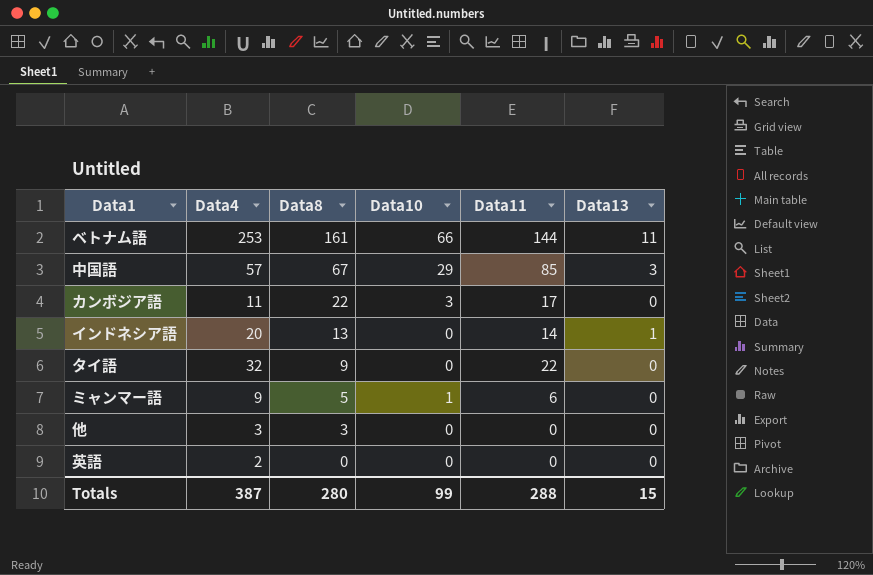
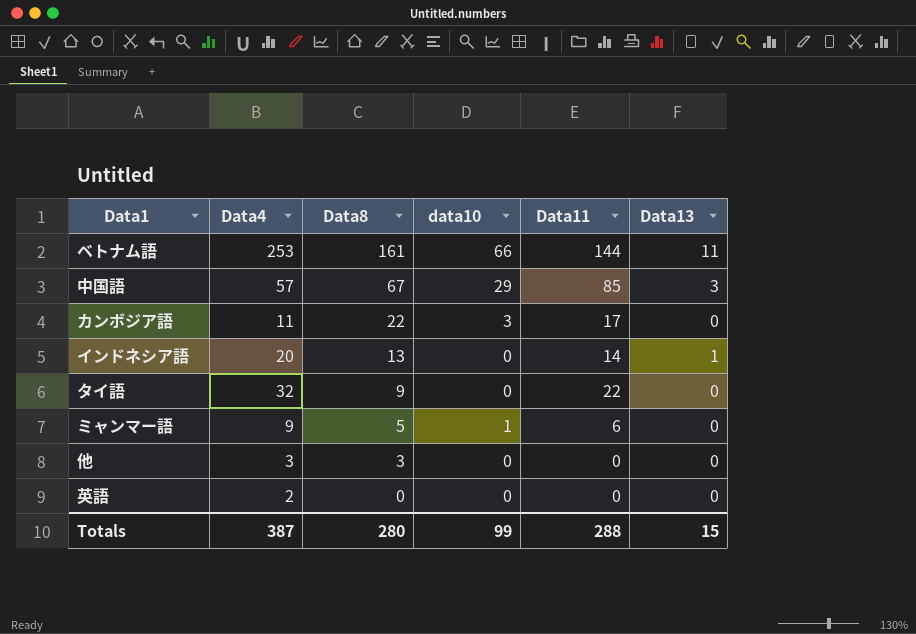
column name: Data10 -> data10

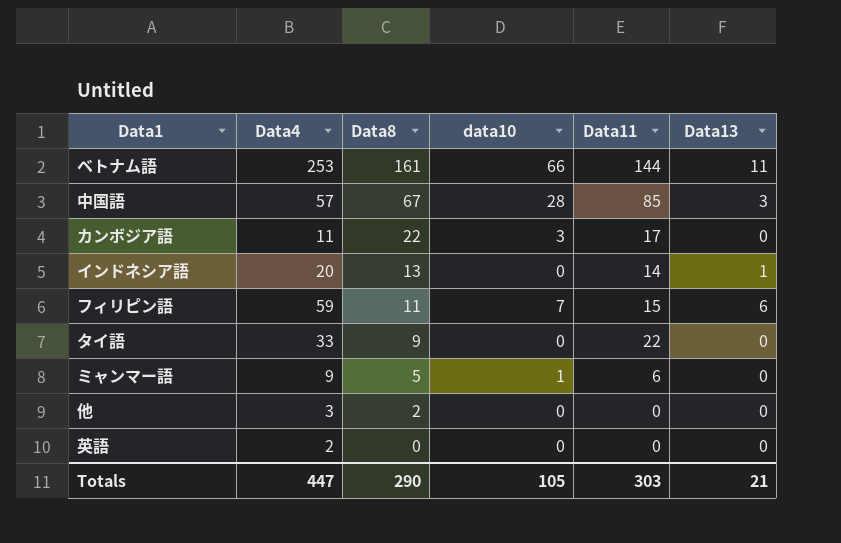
中国語 | data10: 29 -> 28
row フィリピン語: none -> 59 | 11 | 7 | 15 | 6
タイ語 | Data4: 32 -> 33
他 | Data8: 3 -> 2
Totals | Data4: 387 -> 447
Totals | Data8: 280 -> 290
Totals | data10: 99 -> 105
Totals | Data11: 288 -> 303
Totals | Data13: 15 -> 21

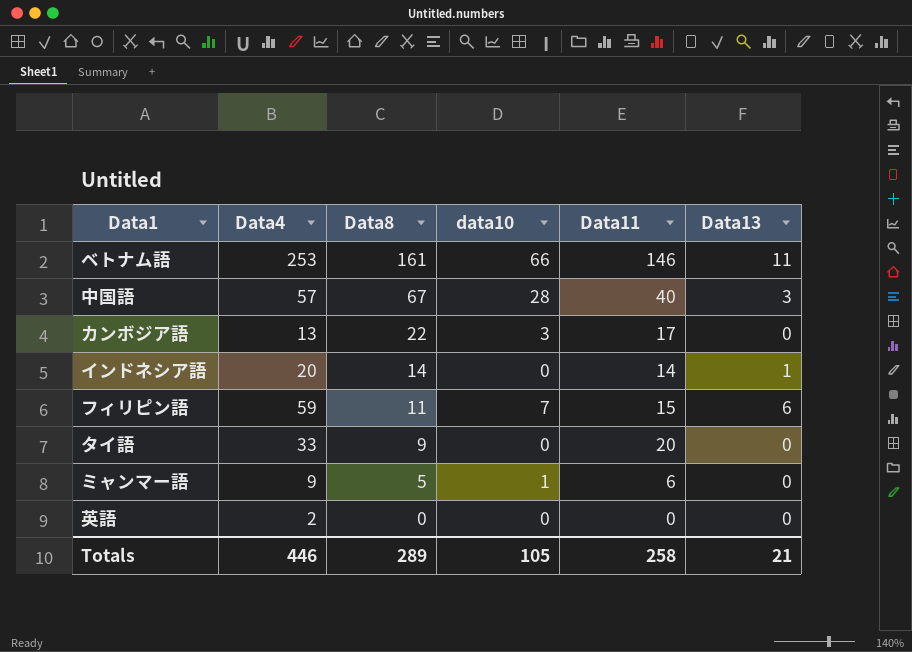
row 他: 3 | 2 | 0 | 0 | 0 -> none
ベトナム語 | Data11: 144 -> 146
中国語 | Data11: 85 -> 40
カンボジア語 | Data4: 11 -> 13
インドネシア語 | Data8: 13 -> 14
タイ語 | Data11: 22 -> 20
Totals | Data4: 447 -> 446
Totals | Data8: 290 -> 289
Totals | Data11: 303 -> 258

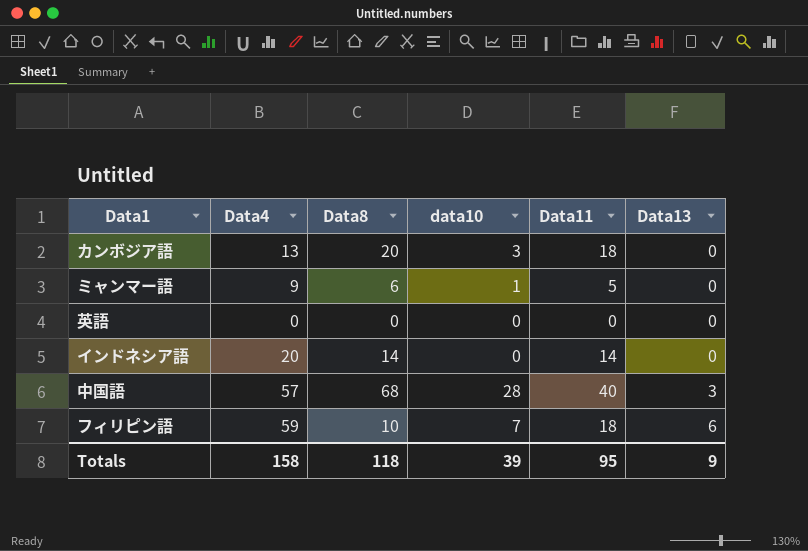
row order: Data8 descending -> Data13 ascending
row ベトナム語: 253 | 161 | 66 | 146 | 11 -> none
row タイ語: 33 | 9 | 0 | 20 | 0 -> none
カンボジア語 | Data8: 22 -> 20
カンボジア語 | Data11: 17 -> 18
ミャンマー語 | Data8: 5 -> 6
ミャンマー語 | Data11: 6 -> 5
英語 | Data4: 2 -> 0
インドネシア語 | Data13: 1 -> 0
中国語 | Data8: 67 -> 68
フィリピン語 | Data8: 11 -> 10
フィリピン語 | Data11: 15 -> 18
Totals | Data4: 446 -> 158
Totals | Data8: 289 -> 118
Totals | data10: 105 -> 39
Totals | Data11: 258 -> 95
Totals | Data13: 21 -> 9

